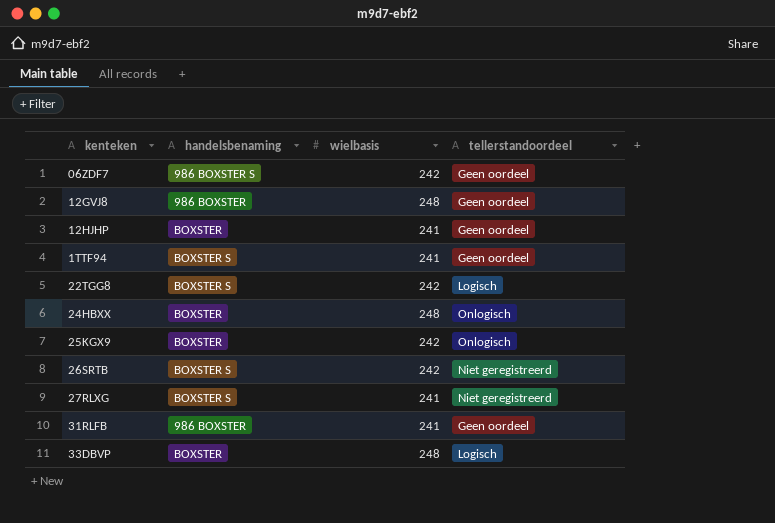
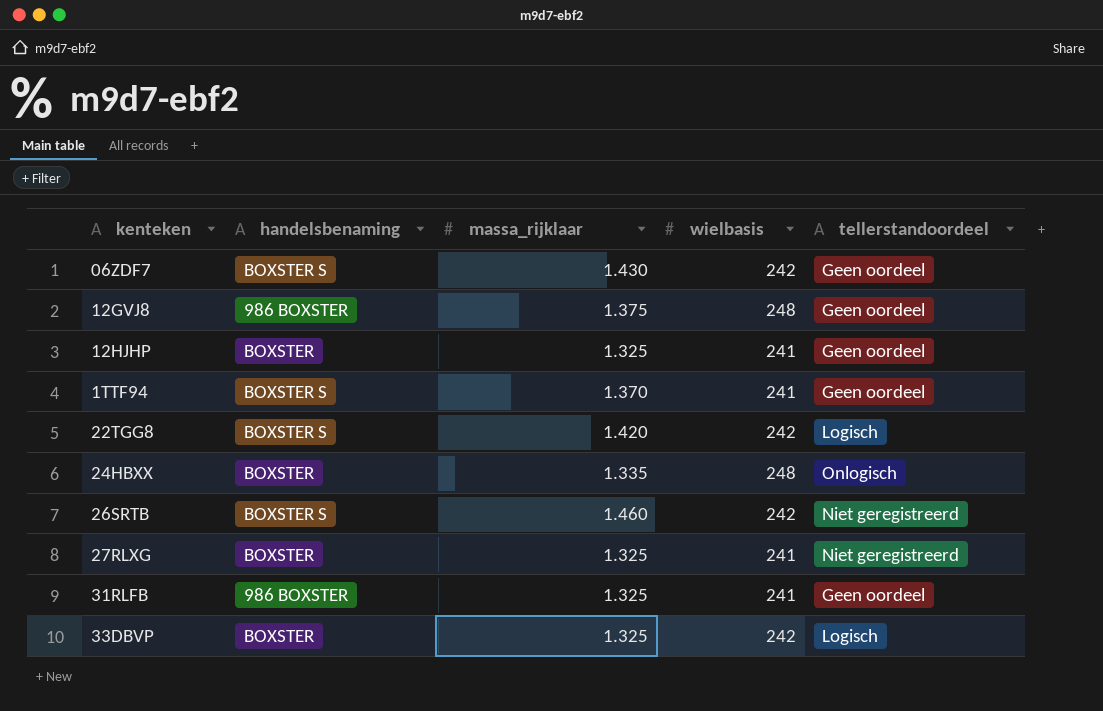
column massa_rijklaar | position: none -> 3
row 25KGX9: BOXSTER | 242 | Onlogisch -> none
06ZDF7 | handelsbenaming: 986 BOXSTER S -> BOXSTER S
27RLXG | handelsbenaming: BOXSTER S -> BOXSTER
33DBVP | wielbasis: 248 -> 242

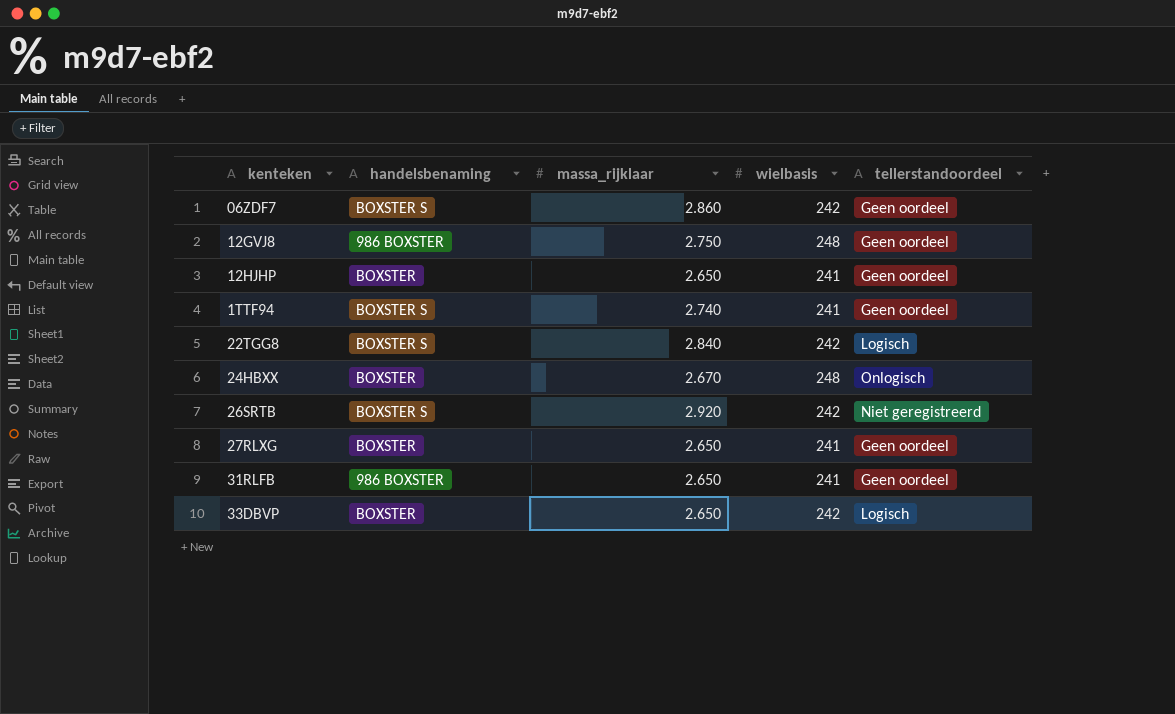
06ZDF7 | massa_rijklaar: 1.430 -> 2.860
12GVJ8 | massa_rijklaar: 1.375 -> 2.750
12HJHP | massa_rijklaar: 1.325 -> 2.650
1TTF94 | massa_rijklaar: 1.370 -> 2.740
22TGG8 | massa_rijklaar: 1.420 -> 2.840
24HBXX | massa_rijklaar: 1.335 -> 2.670
26SRTB | massa_rijklaar: 1.460 -> 2.920
27RLXG | massa_rijklaar: 1.325 -> 2.650
27RLXG | tellerstandoordeel: Niet geregistreerd -> Geen oordeel
31RLFB | massa_rijklaar: 1.325 -> 2.650
33DBVP | massa_rijklaar: 1.325 -> 2.650

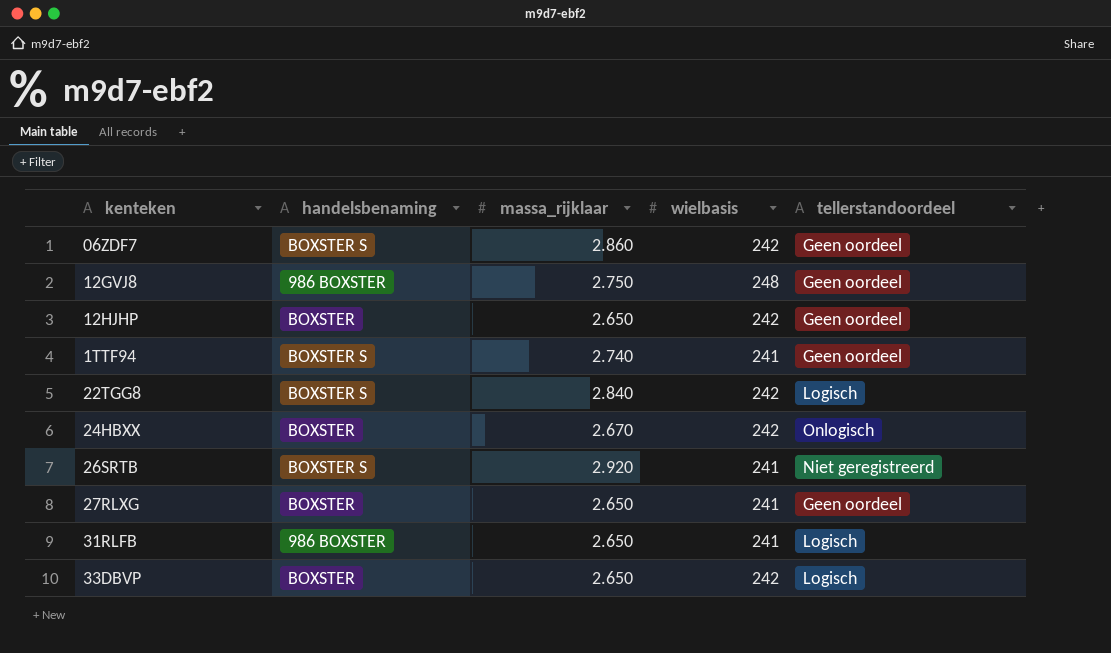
12HJHP | wielbasis: 241 -> 242
24HBXX | wielbasis: 248 -> 242
26SRTB | wielbasis: 242 -> 241
31RLFB | tellerstandoordeel: Geen oordeel -> Logisch

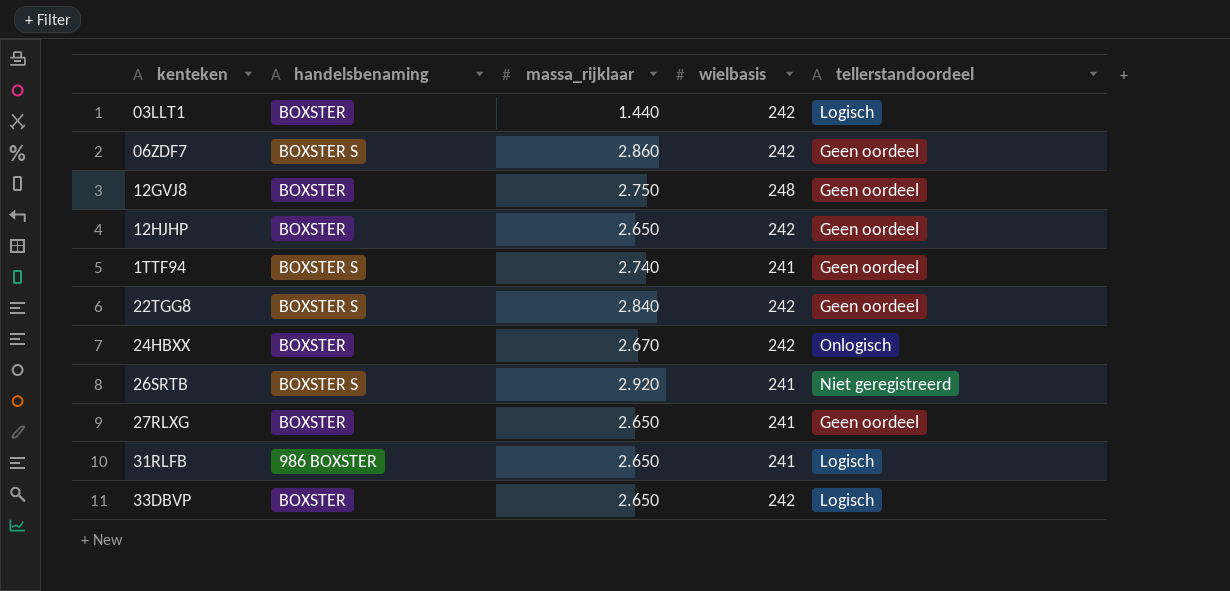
row 03LLT1: none -> BOXSTER | 1.440 | 242 | Logisch
12GVJ8 | handelsbenaming: 986 BOXSTER -> BOXSTER
22TGG8 | tellerstandoordeel: Logisch -> Geen oordeel

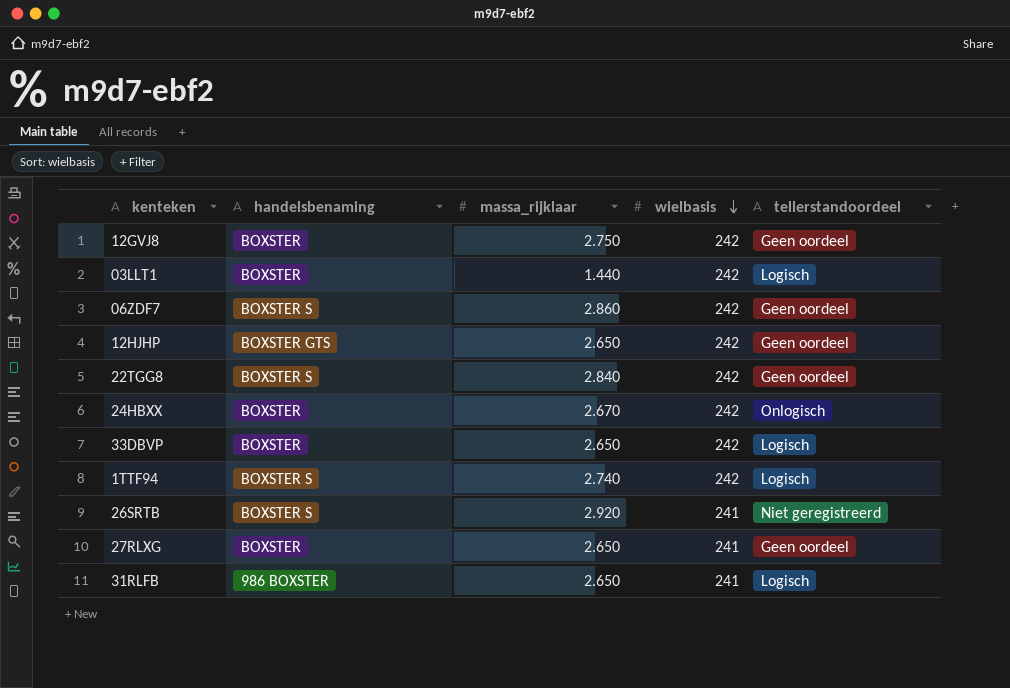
row order: none -> wielbasis descending
12GVJ8 | wielbasis: 248 -> 242
12HJHP | handelsbenaming: BOXSTER -> BOXSTER GTS
1TTF94 | wielbasis: 241 -> 242
1TTF94 | tellerstandoordeel: Geen oordeel -> Logisch

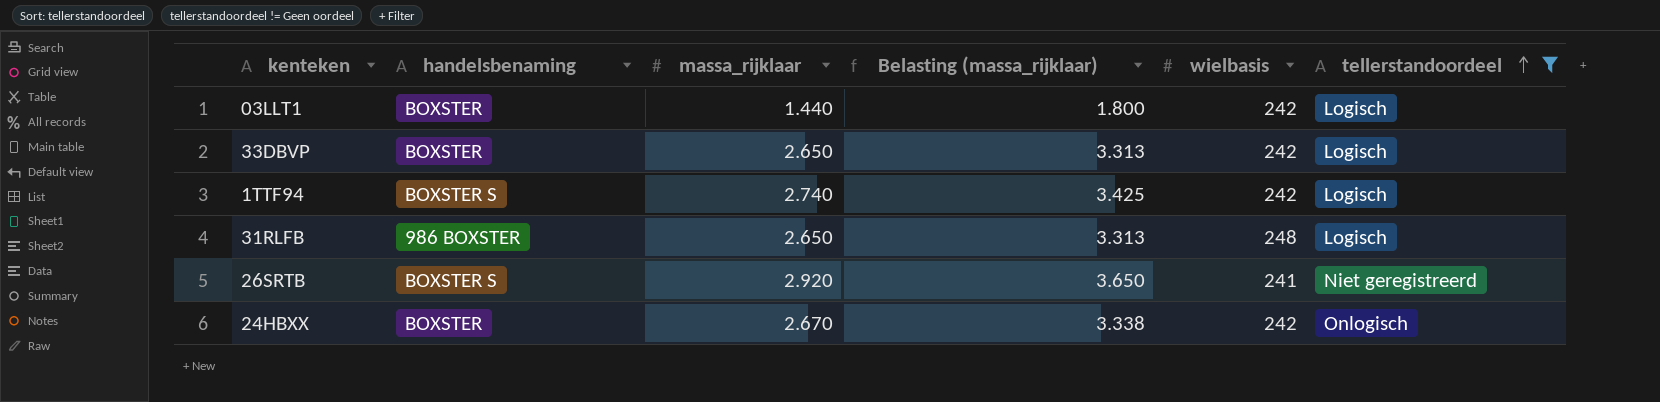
filter: none -> tellerstandoordeel != Geen oordeel
row order: wielbasis descending -> tellerstandoordeel ascending
column Belasting (massa_rijklaar) | formula: none -> [massa_rijklaar] * 1,25
31RLFB | wielbasis: 241 -> 248

